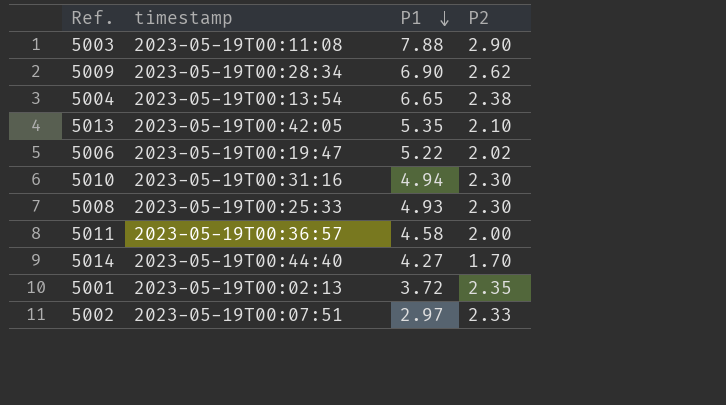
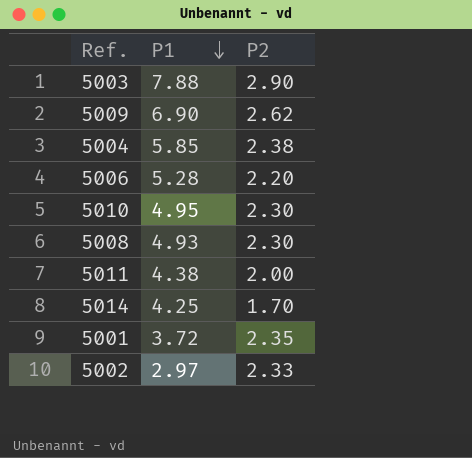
column timestamp | position: 2 -> none
row 5013: 2023-05-19T00:42:05 | 5.35 | 2.10 -> none
5004 | P1: 6.65 -> 5.85
5006 | P1: 5.22 -> 5.28
5006 | P2: 2.02 -> 2.20
5010 | P1: 4.94 -> 4.95
5011 | P1: 4.58 -> 4.38
5014 | P1: 4.27 -> 4.25

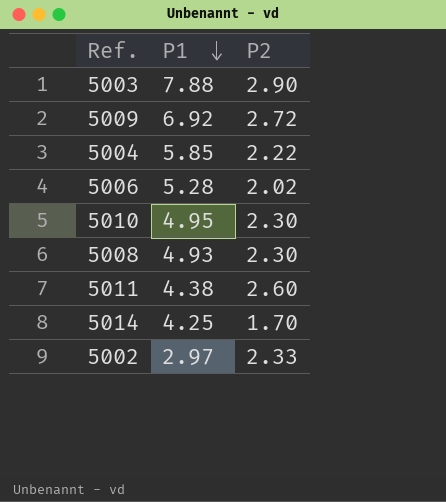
row 5001: 3.72 | 2.35 -> none
5009 | P1: 6.90 -> 6.92
5009 | P2: 2.62 -> 2.72
5004 | P2: 2.38 -> 2.22
5006 | P2: 2.20 -> 2.02
5011 | P2: 2.00 -> 2.60

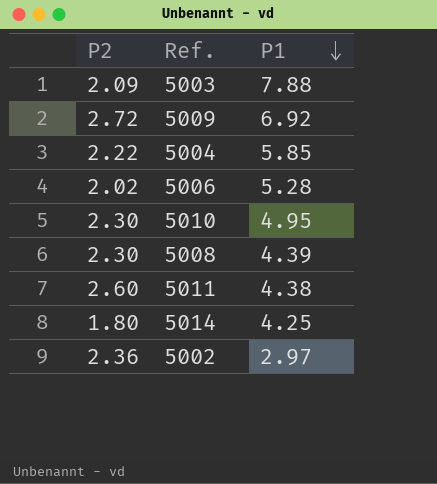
column P2 | position: 3 -> 1
5003 | P2: 2.90 -> 2.09
5008 | P1: 4.93 -> 4.39
5014 | P2: 1.70 -> 1.80
5002 | P2: 2.33 -> 2.36

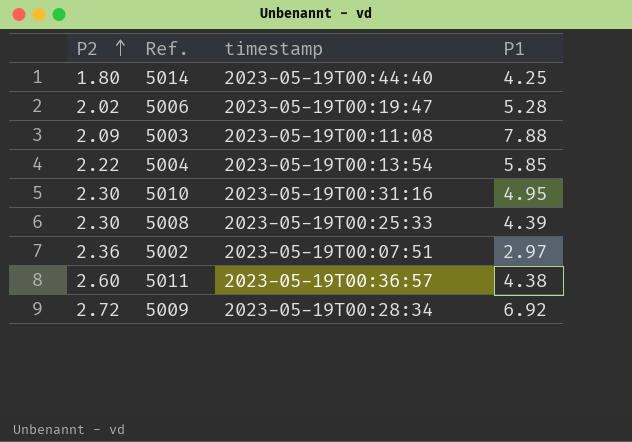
row order: P1 descending -> P2 ascending
column timestamp | position: none -> 3

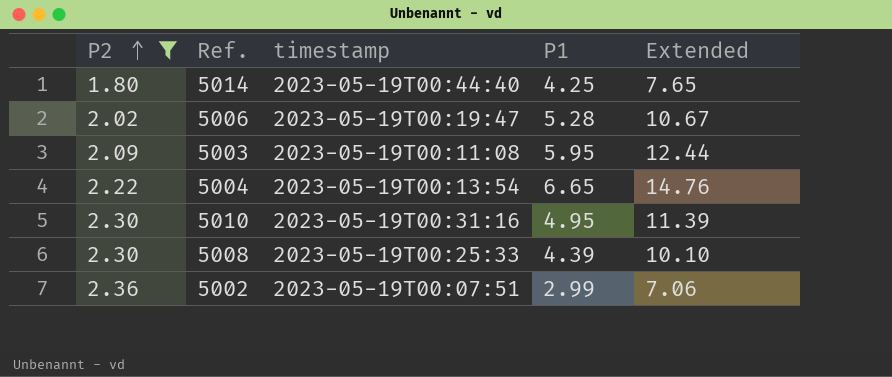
filter: none -> P2 <= 2.36
column Extended | formula: none -> [P2] * [P1]
5003 | P1: 7.88 -> 5.95
5004 | P1: 5.85 -> 6.65
5002 | P1: 2.97 -> 2.99

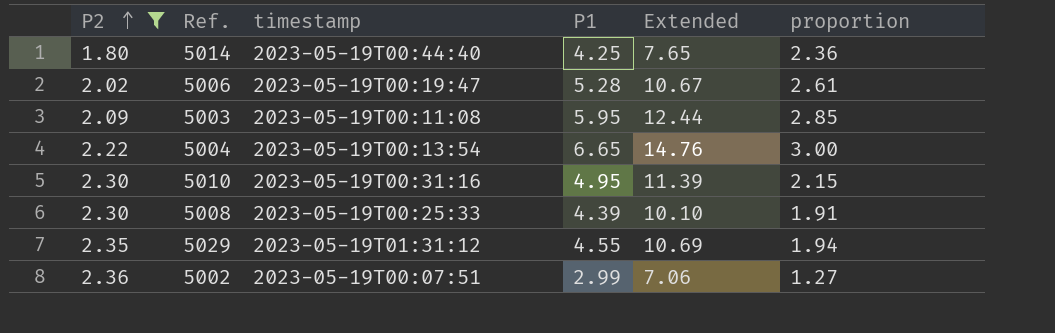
column proportion | formula: none -> [P1] / [P2]
row 5029: none -> 2.35 | 2023-05-19T01:31:12 | 4.55 | 10.69 | 1.94

